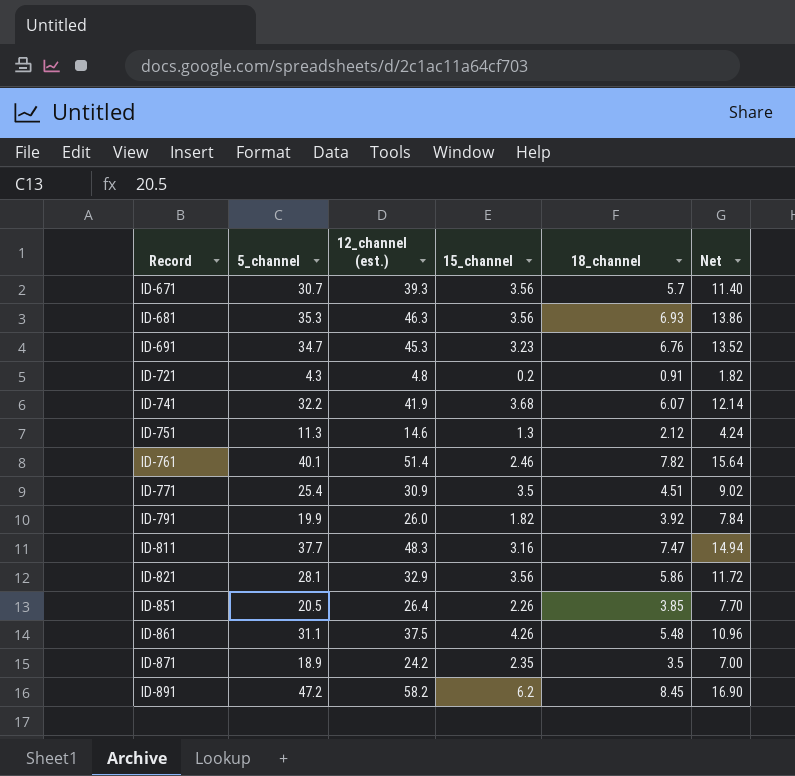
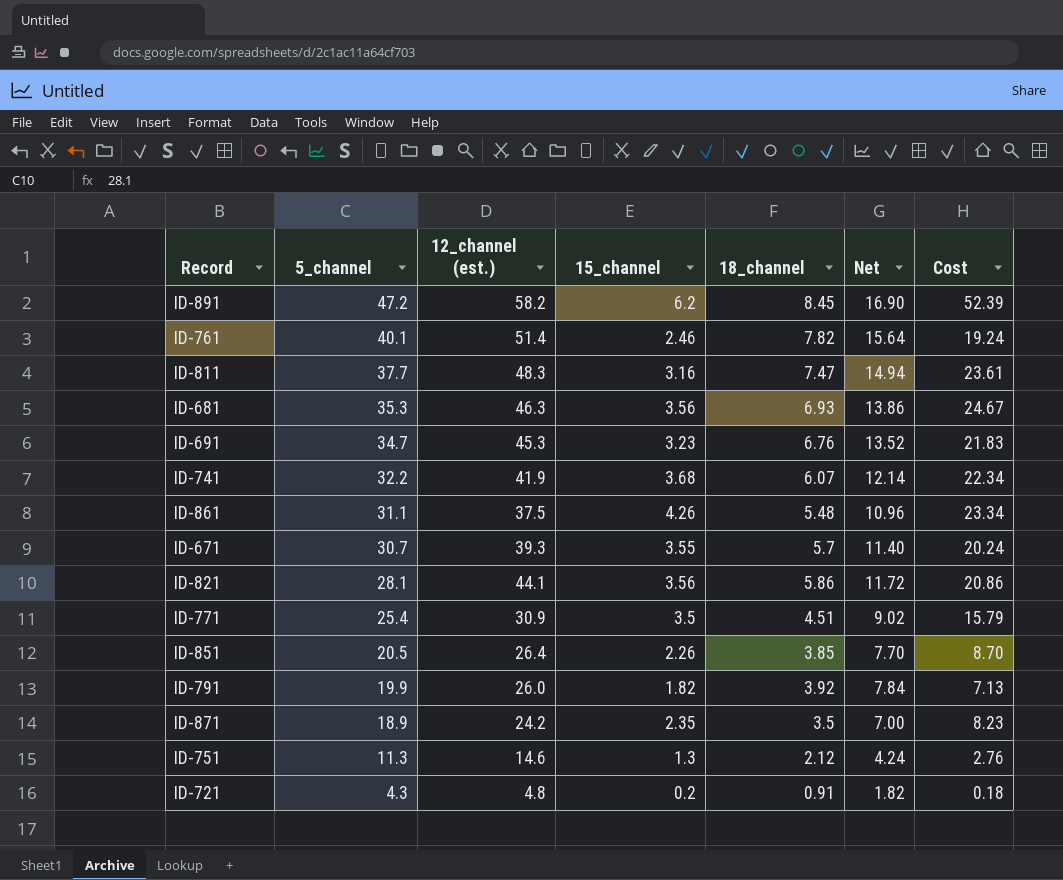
row order: Record ascending -> 5_channel descending
column Cost | formula: none -> [15_channel] * [18_channel]
ID-671 | 15_channel: 3.56 -> 3.55
ID-821 | 12_channel (est.): 32.9 -> 44.1

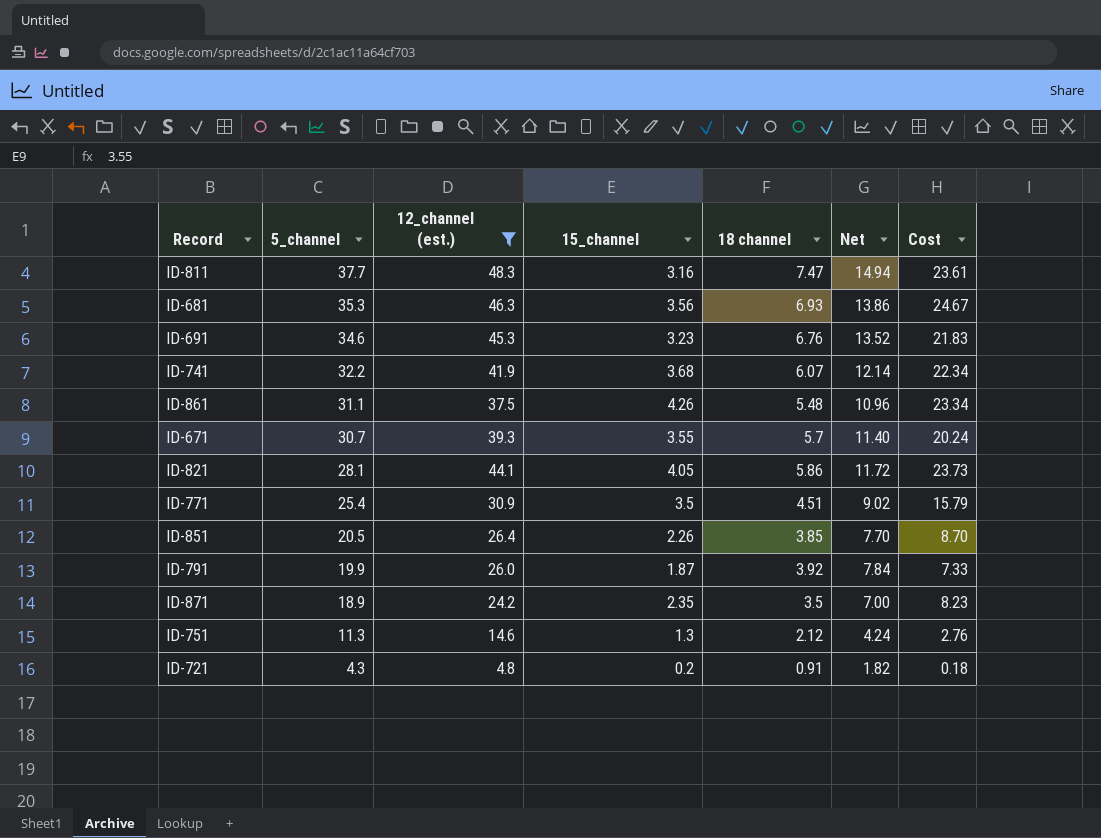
filter: none -> 12_channel (est.) <= 48.3
column name: 18_channel -> 18 channel
ID-691 | 5_channel: 34.7 -> 34.6
ID-821 | 15_channel: 3.56 -> 4.05
ID-821 | Cost: 20.86 -> 23.73
ID-791 | 15_channel: 1.82 -> 1.87
ID-791 | Cost: 7.13 -> 7.33

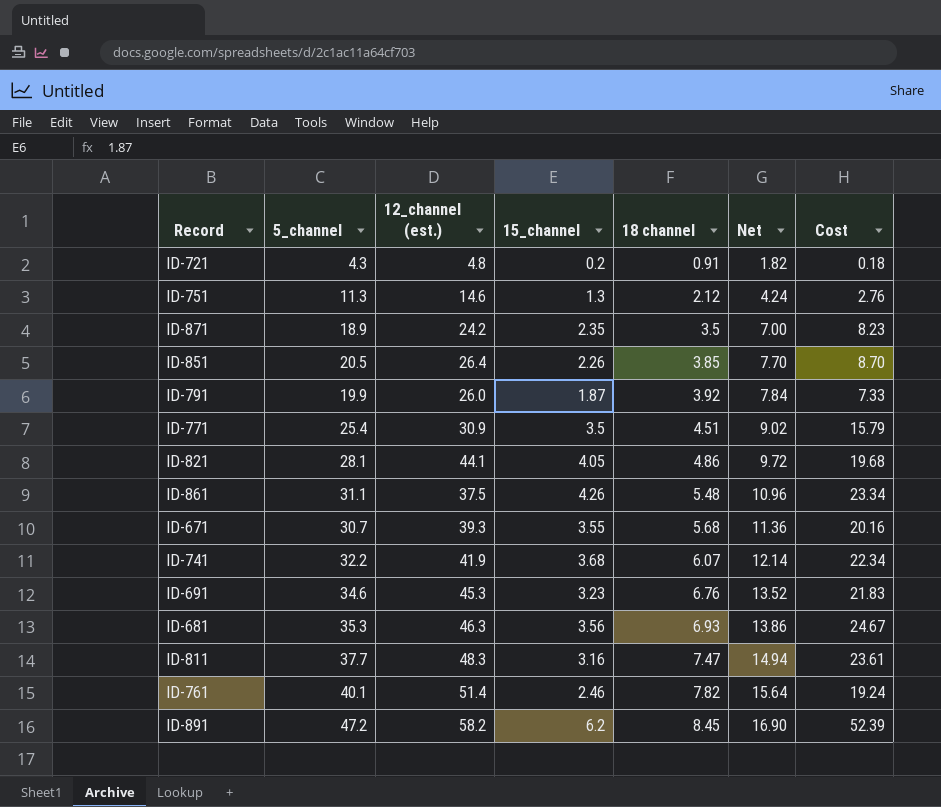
filter: 12_channel (est.) <= 48.3 -> none
row order: 5_channel descending -> 18 channel ascending
ID-821 | 18 channel: 5.86 -> 4.86
ID-821 | Net: 11.72 -> 9.72
ID-821 | Cost: 23.73 -> 19.68
ID-671 | 18 channel: 5.7 -> 5.68
ID-671 | Net: 11.40 -> 11.36
ID-671 | Cost: 20.24 -> 20.16

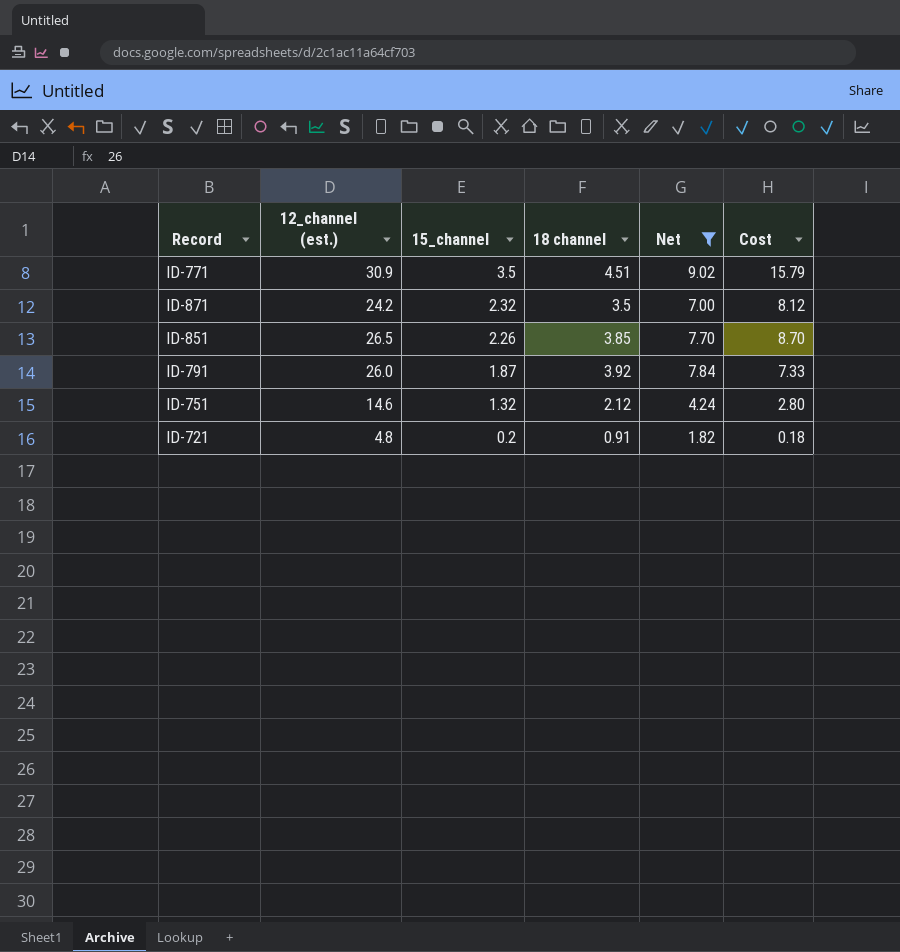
filter: none -> Net <= 9.02
row order: 18 channel ascending -> 15_channel descending
column 5_channel | position: 2 -> none
ID-871 | 15_channel: 2.35 -> 2.32
ID-871 | Cost: 8.23 -> 8.12
ID-851 | 12_channel (est.): 26.4 -> 26.5
ID-751 | 15_channel: 1.3 -> 1.32
ID-751 | Cost: 2.76 -> 2.80

